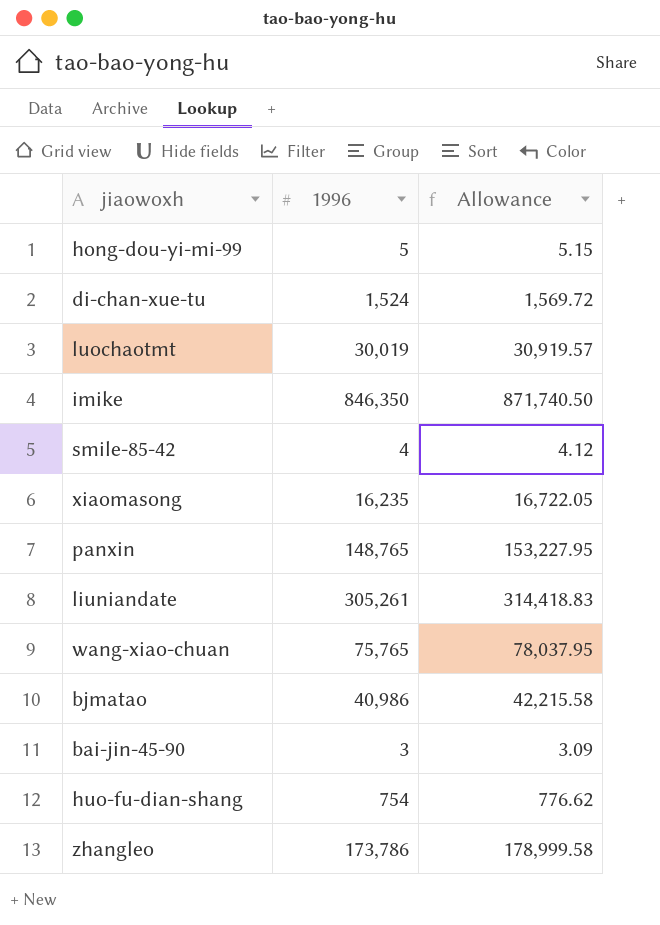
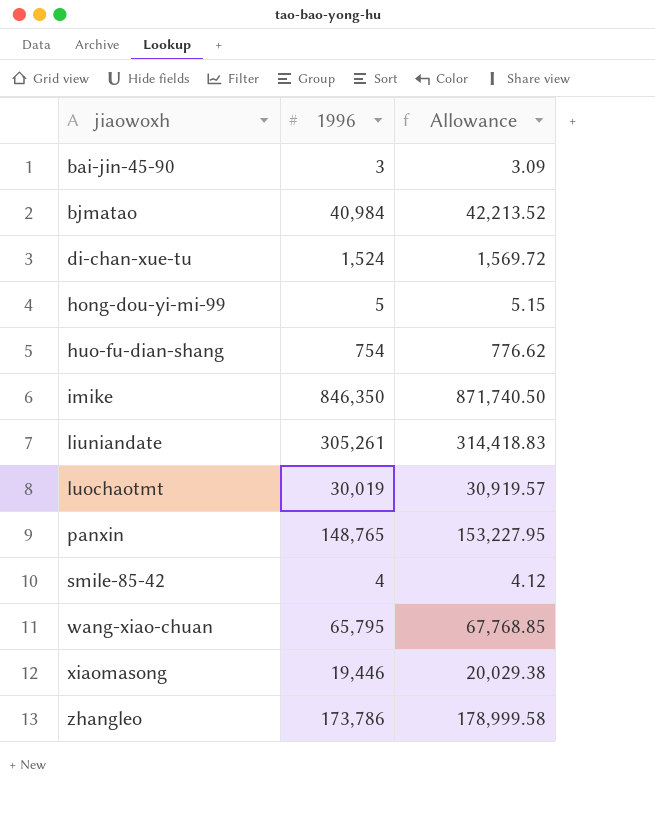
row order: none -> jiaowoxh ascending
bjmatao | 1996: 40,986 -> 40,984
bjmatao | Allowance: 42,215.58 -> 42,213.52
wang-xiao-chuan | 1996: 75,765 -> 65,795
wang-xiao-chuan | Allowance: 78,037.95 -> 67,768.85
xiaomasong | 1996: 16,235 -> 19,446
xiaomasong | Allowance: 16,722.05 -> 20,029.38

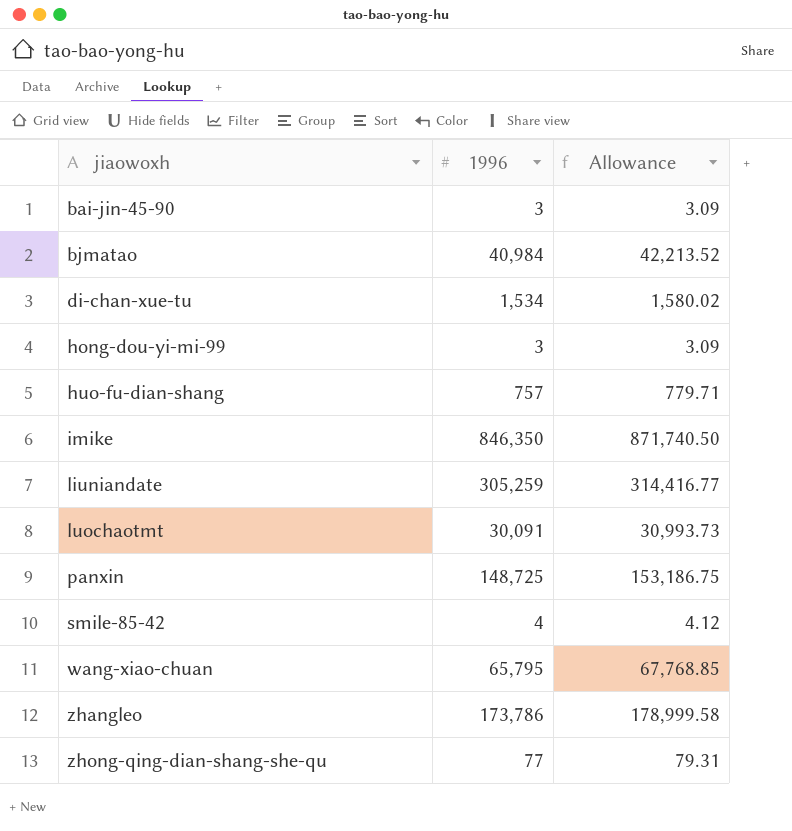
row xiaomasong: 19,446 | 20,029.38 -> none
di-chan-xue-tu | 1996: 1,524 -> 1,534
di-chan-xue-tu | Allowance: 1,569.72 -> 1,580.02
hong-dou-yi-mi-99 | 1996: 5 -> 3
hong-dou-yi-mi-99 | Allowance: 5.15 -> 3.09
huo-fu-dian-shang | 1996: 754 -> 757
huo-fu-dian-shang | Allowance: 776.62 -> 779.71
liuniandate | 1996: 305,261 -> 305,259
liuniandate | Allowance: 314,418.83 -> 314,416.77
luochaotmt | 1996: 30,019 -> 30,091
luochaotmt | Allowance: 30,919.57 -> 30,993.73
panxin | 1996: 148,765 -> 148,725
panxin | Allowance: 153,227.95 -> 153,186.75
row zhong-qing-dian-shang-she-qu: none -> 77 | 79.31

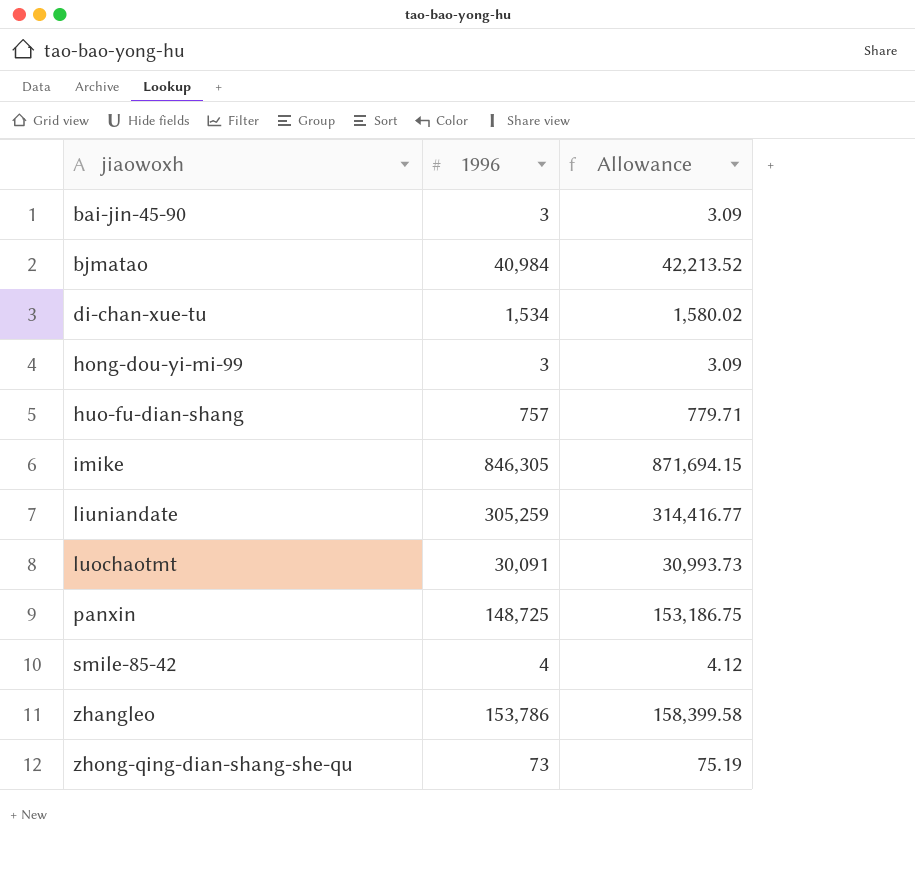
row wang-xiao-chuan: 65,795 | 67,768.85 -> none
imike | 1996: 846,350 -> 846,305
imike | Allowance: 871,740.50 -> 871,694.15
zhangleo | 1996: 173,786 -> 153,786
zhangleo | Allowance: 178,999.58 -> 158,399.58
zhong-qing-dian-shang-she-qu | 1996: 77 -> 73
zhong-qing-dian-shang-she-qu | Allowance: 79.31 -> 75.19

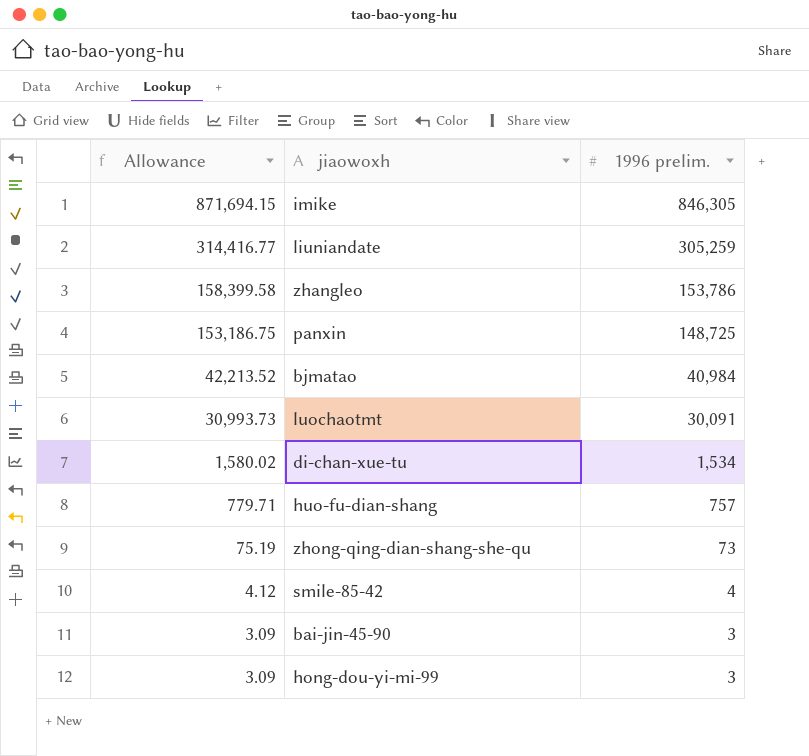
row order: jiaowoxh ascending -> Allowance descending
column Allowance | position: 3 -> 1
column name: 1996 -> 1996 prelim.

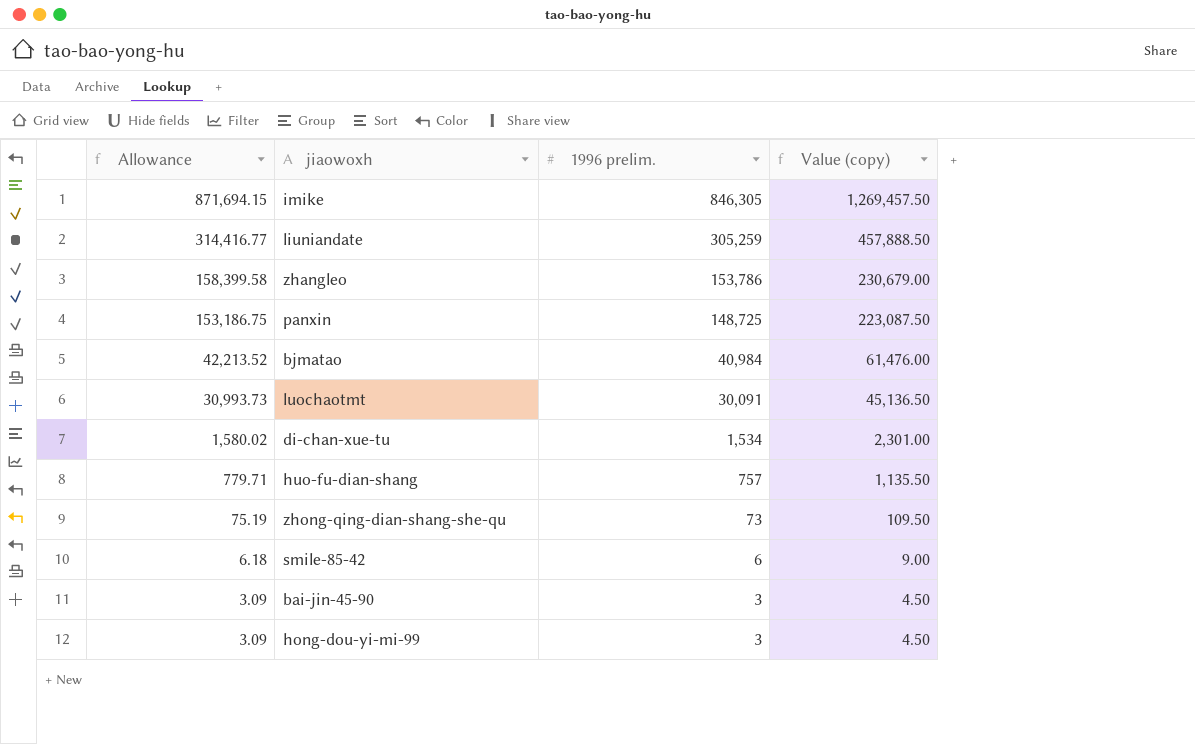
column Value (copy) | formula: none -> [1996 prelim.] * 1.5
smile-85-42 | Allowance: 4.12 -> 6.18
smile-85-42 | 1996 prelim.: 4 -> 6

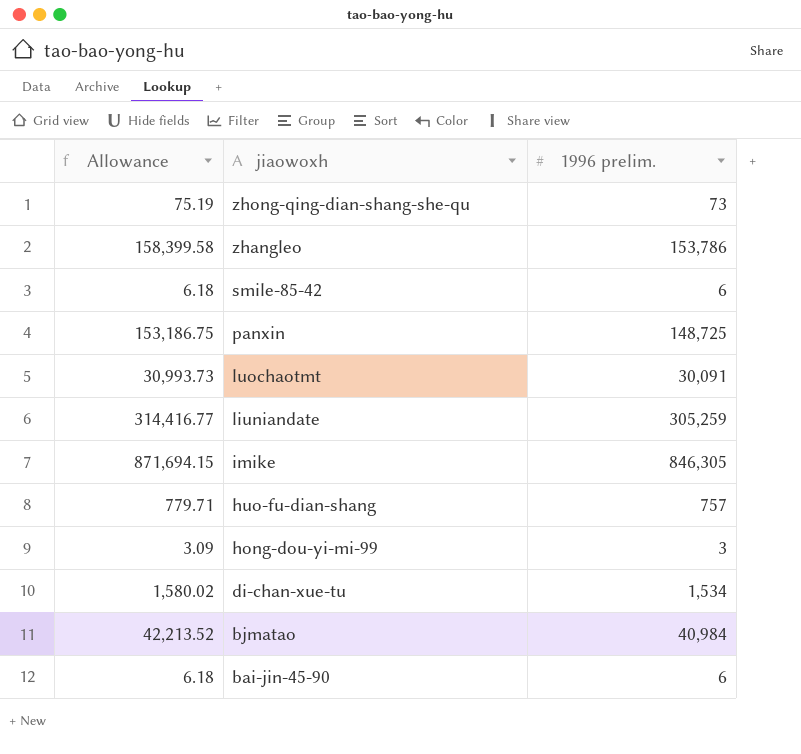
row order: Allowance descending -> jiaowoxh descending
column Value (copy) | formula: [1996 prelim.] * 1.5 -> none
bai-jin-45-90 | Allowance: 3.09 -> 6.18
bai-jin-45-90 | 1996 prelim.: 3 -> 6

